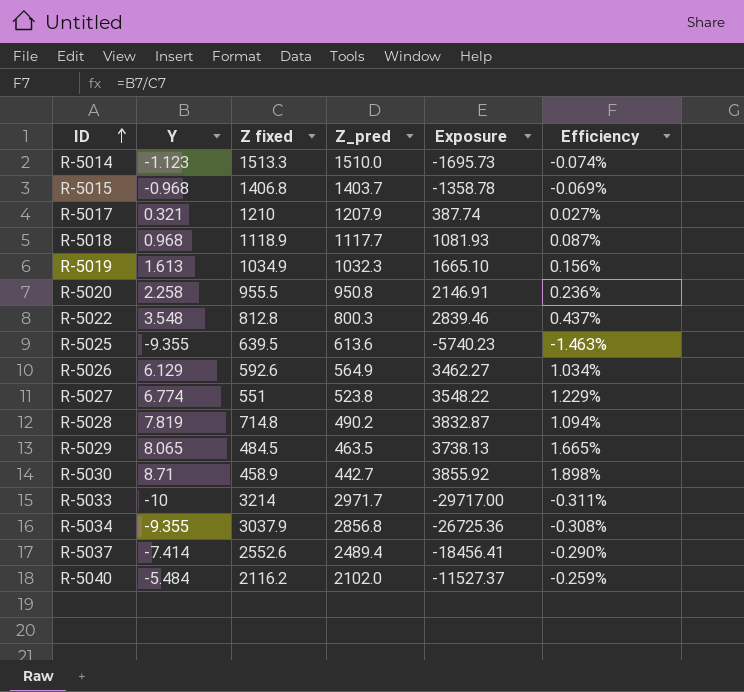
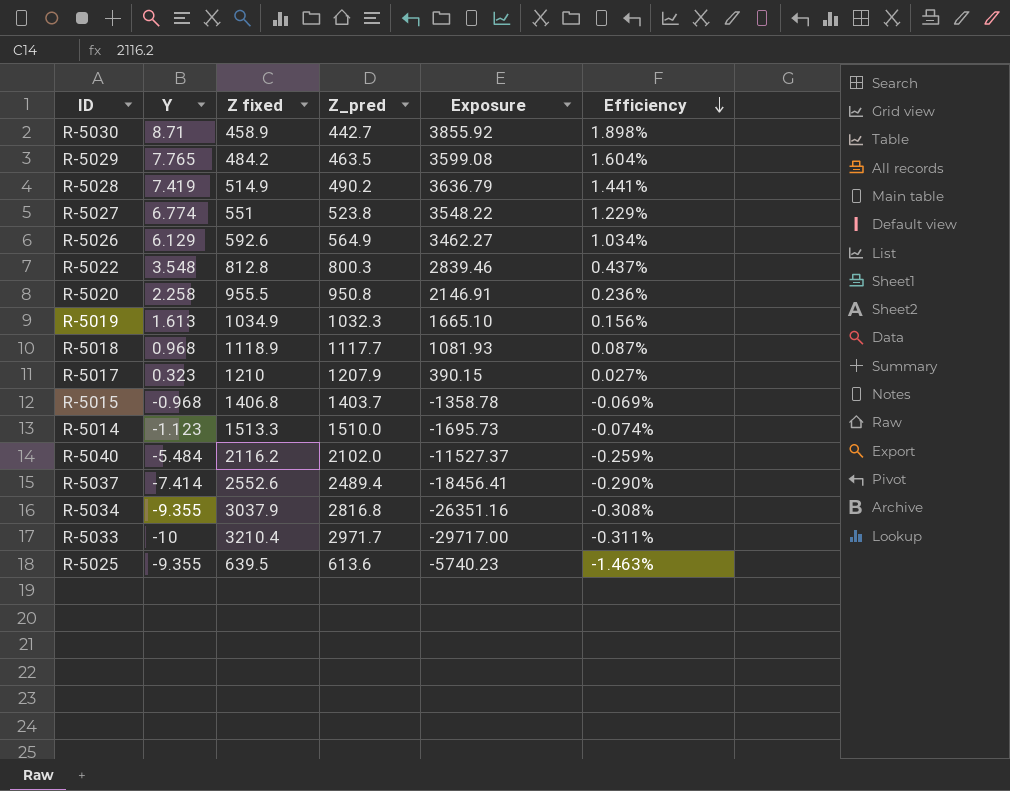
row order: ID ascending -> Efficiency descending
R-5029 | Y: 8.065 -> 7.765
R-5029 | Z fixed: 484.5 -> 484.2
R-5029 | Exposure: 3738.13 -> 3599.08
R-5029 | Efficiency: 1.665% -> 1.604%
R-5028 | Y: 7.819 -> 7.419
R-5028 | Z fixed: 714.8 -> 514.9
R-5028 | Exposure: 3832.87 -> 3636.79
R-5028 | Efficiency: 1.094% -> 1.441%
R-5017 | Y: 0.321 -> 0.323
R-5017 | Exposure: 387.74 -> 390.15
R-5034 | Z_pred: 2856.8 -> 2816.8
R-5034 | Exposure: -26725.36 -> -26351.16
R-5033 | Z fixed: 3214 -> 3210.4

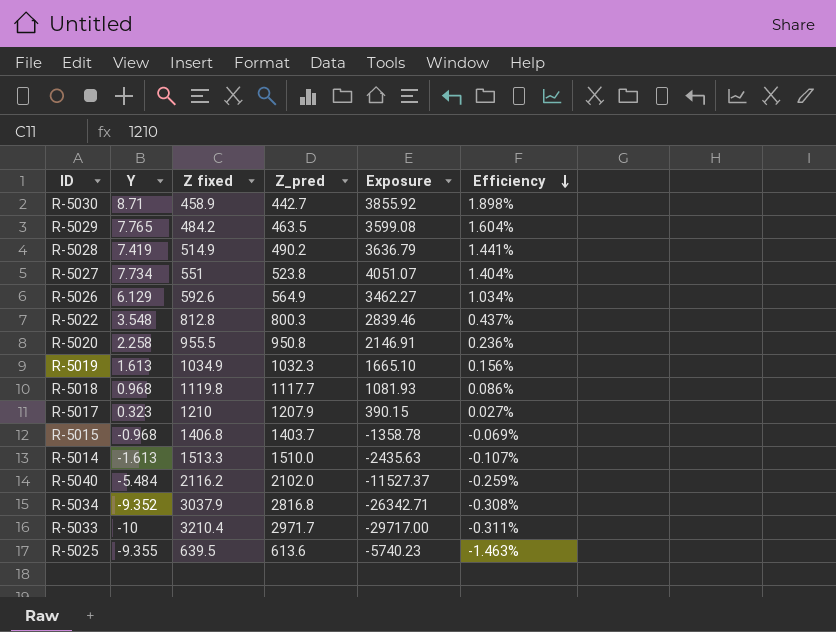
row R-5037: -7.414 | 2552.6 | 2489.4 | -18456.41 | -0.290% -> none
R-5027 | Y: 6.774 -> 7.734
R-5027 | Exposure: 3548.22 -> 4051.07
R-5027 | Efficiency: 1.229% -> 1.404%
R-5018 | Z fixed: 1118.9 -> 1119.8
R-5018 | Efficiency: 0.087% -> 0.086%
R-5014 | Y: -1.123 -> -1.613
R-5014 | Exposure: -1695.73 -> -2435.63
R-5014 | Efficiency: -0.074% -> -0.107%
R-5034 | Y: -9.355 -> -9.352
R-5034 | Exposure: -26351.16 -> -26342.71

